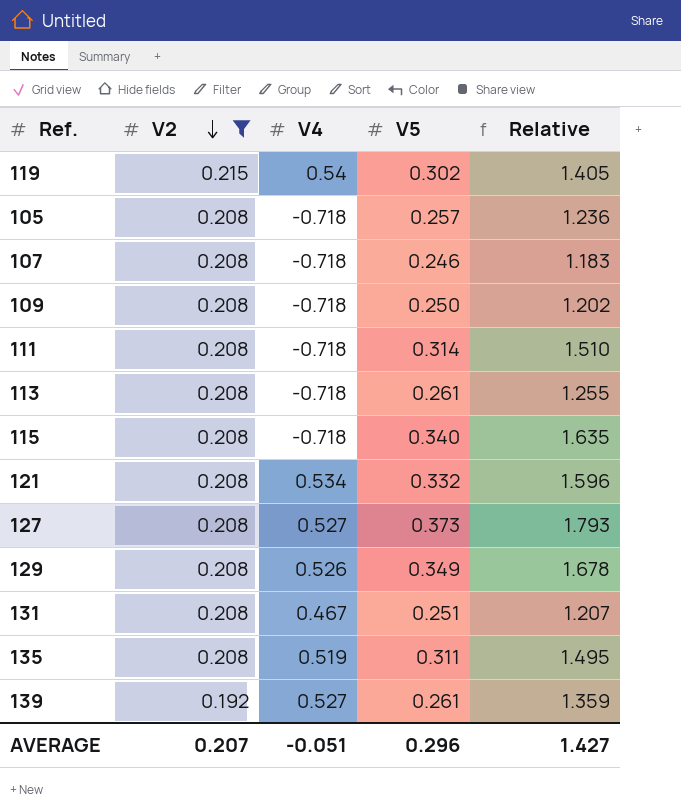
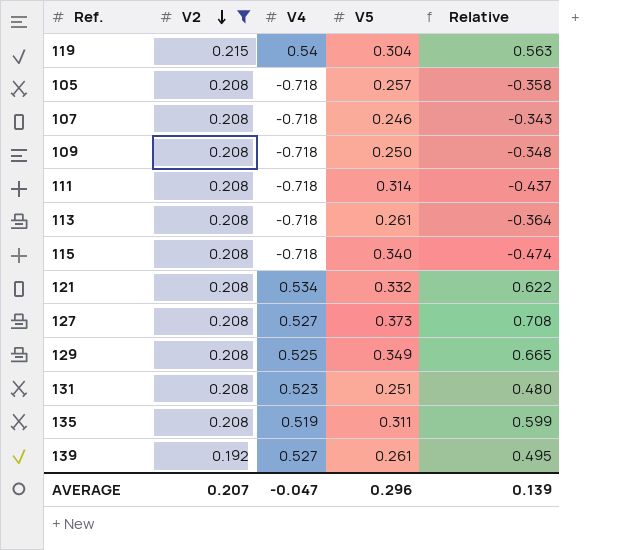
column Relative | formula: [V5] / [V2] -> [V5] / [V4]
119 | V5: 0.302 -> 0.304
129 | V4: 0.526 -> 0.525
131 | V4: 0.467 -> 0.523
AVERAGE | V4: -0.051 -> -0.047
AVERAGE | Relative: 1.427 -> 0.139

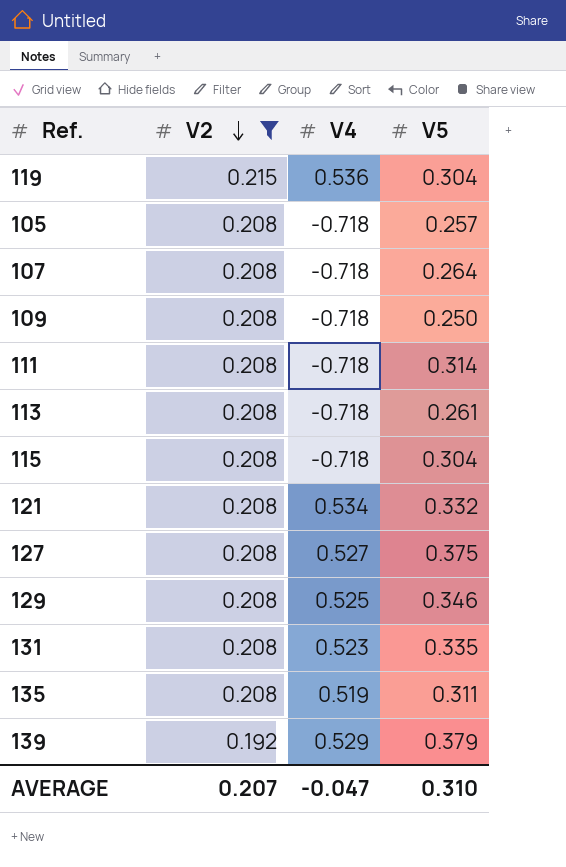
column Relative | formula: [V5] / [V4] -> none
119 | V4: 0.54 -> 0.536
107 | V5: 0.246 -> 0.264
115 | V5: 0.340 -> 0.304
127 | V5: 0.373 -> 0.375
129 | V5: 0.349 -> 0.346
131 | V5: 0.251 -> 0.335
139 | V4: 0.527 -> 0.529
139 | V5: 0.261 -> 0.379
AVERAGE | V5: 0.296 -> 0.310

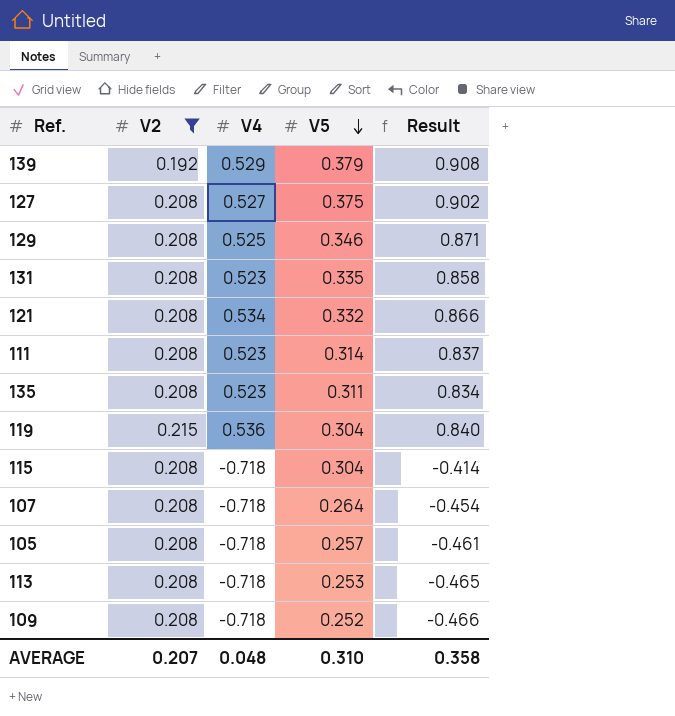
row order: V2 descending -> V5 descending
column Result | formula: none -> [V4] + [V5]
111 | V4: -0.718 -> 0.523
135 | V4: 0.519 -> 0.523
113 | V5: 0.261 -> 0.253
109 | V5: 0.250 -> 0.252
AVERAGE | V4: -0.047 -> 0.048

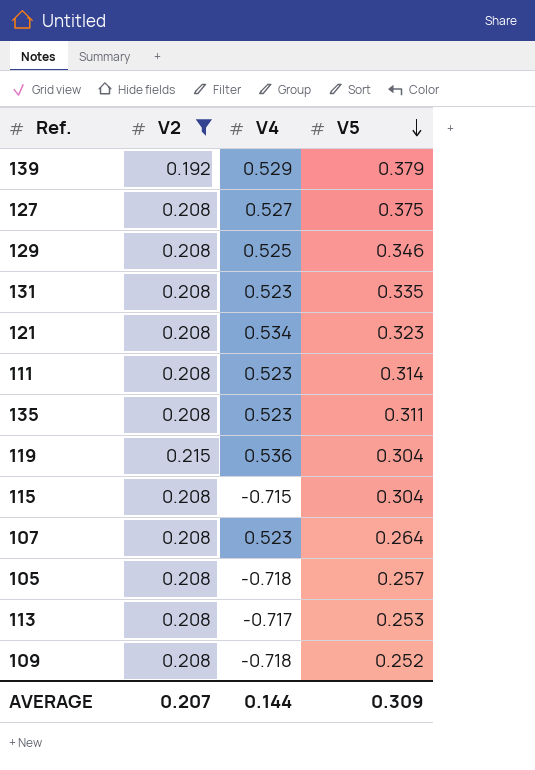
column Result | formula: [V4] + [V5] -> none
121 | V5: 0.332 -> 0.323
115 | V4: -0.718 -> -0.715
107 | V4: -0.718 -> 0.523
113 | V4: -0.718 -> -0.717
AVERAGE | V4: 0.048 -> 0.144
AVERAGE | V5: 0.310 -> 0.309

